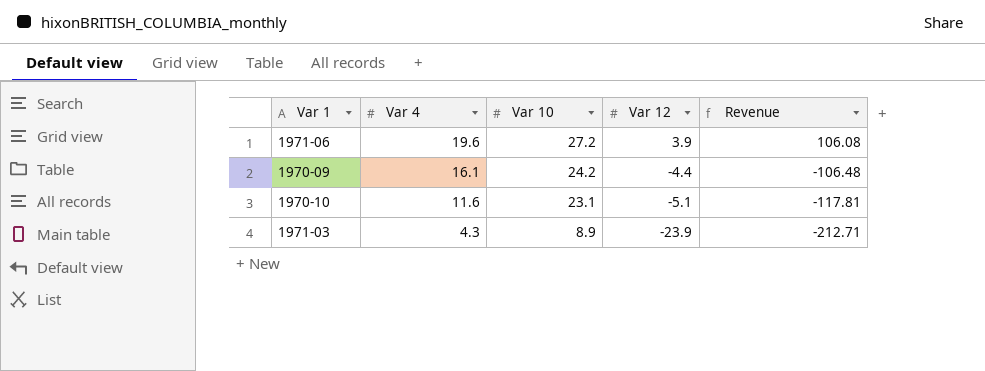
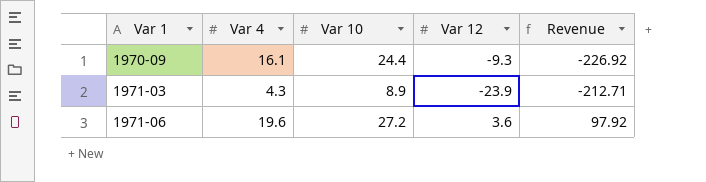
row order: Var 4 descending -> Var 1 ascending
row 1970-10: 11.6 | 23.1 | -5.1 | -117.81 -> none
1970-09 | Var 10: 24.2 -> 24.4
1970-09 | Var 12: -4.4 -> -9.3
1970-09 | Revenue: -106.48 -> -226.92
1971-06 | Var 12: 3.9 -> 3.6
1971-06 | Revenue: 106.08 -> 97.92

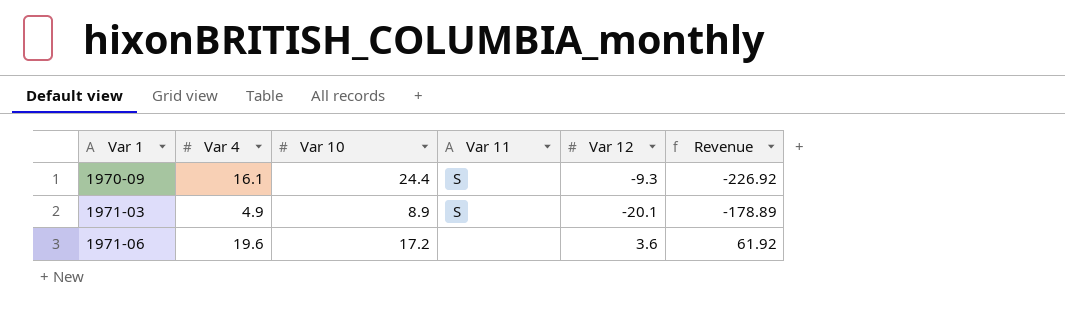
column Var 11 | position: none -> 4
1971-03 | Var 4: 4.3 -> 4.9
1971-03 | Var 12: -23.9 -> -20.1
1971-03 | Revenue: -212.71 -> -178.89
1971-06 | Var 10: 27.2 -> 17.2
1971-06 | Revenue: 97.92 -> 61.92

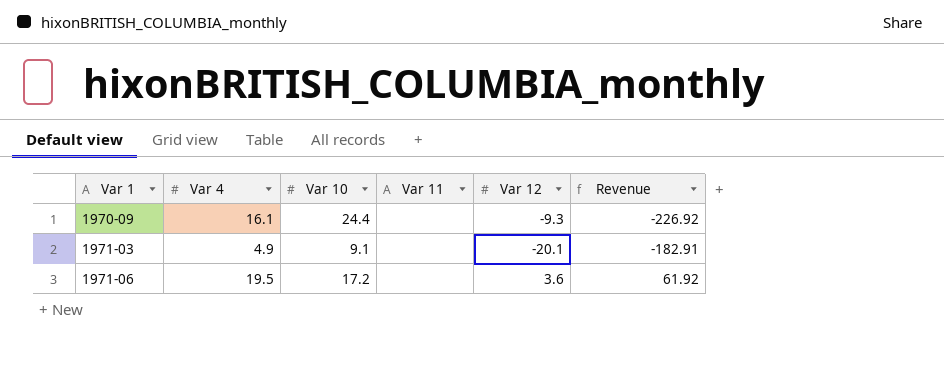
1970-09 | Var 11: S -> none
1971-03 | Var 10: 8.9 -> 9.1
1971-03 | Var 11: S -> none
1971-03 | Revenue: -178.89 -> -182.91
1971-06 | Var 4: 19.6 -> 19.5

